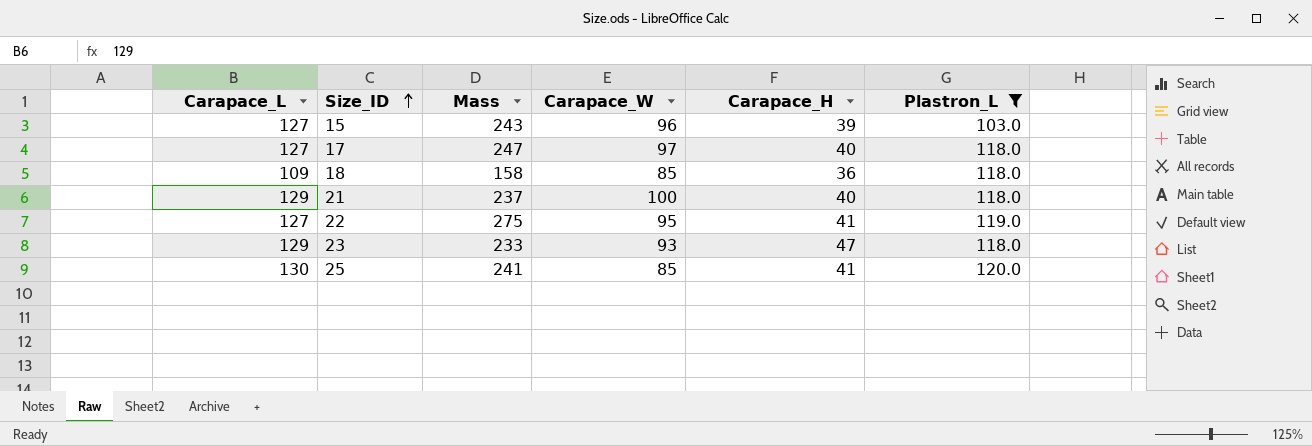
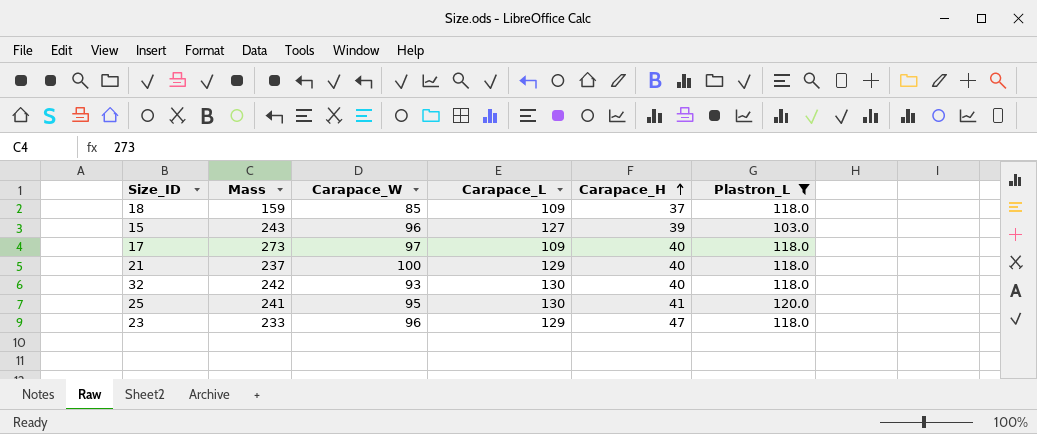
row order: Size_ID ascending -> Carapace_H ascending
column Carapace_L | position: 1 -> 4
row 22: 127 | 275 | 95 | 41 | 119.0 -> none
18 | Mass: 158 -> 159
18 | Carapace_H: 36 -> 37
17 | Mass: 247 -> 273
17 | Carapace_L: 127 -> 109
row 32: none -> 242 | 93 | 130 | 40 | 118.0
25 | Carapace_W: 85 -> 95
23 | Carapace_W: 93 -> 96

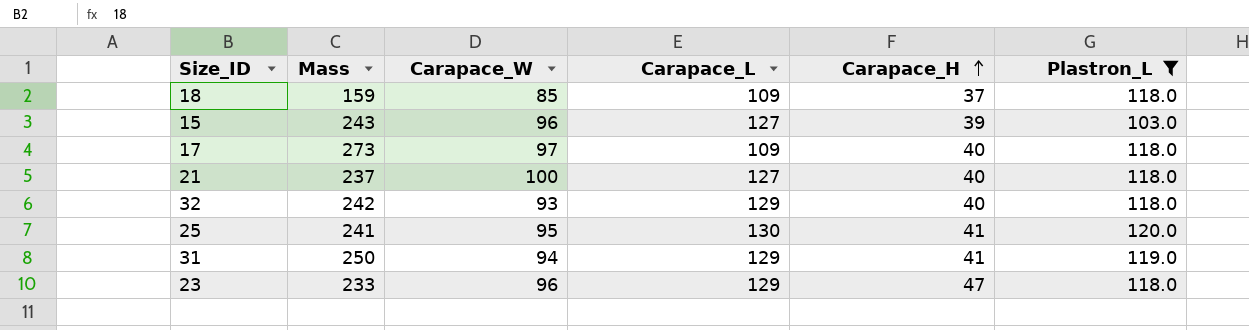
21 | Carapace_L: 129 -> 127
32 | Carapace_L: 130 -> 129
row 31: none -> 250 | 94 | 129 | 41 | 119.0

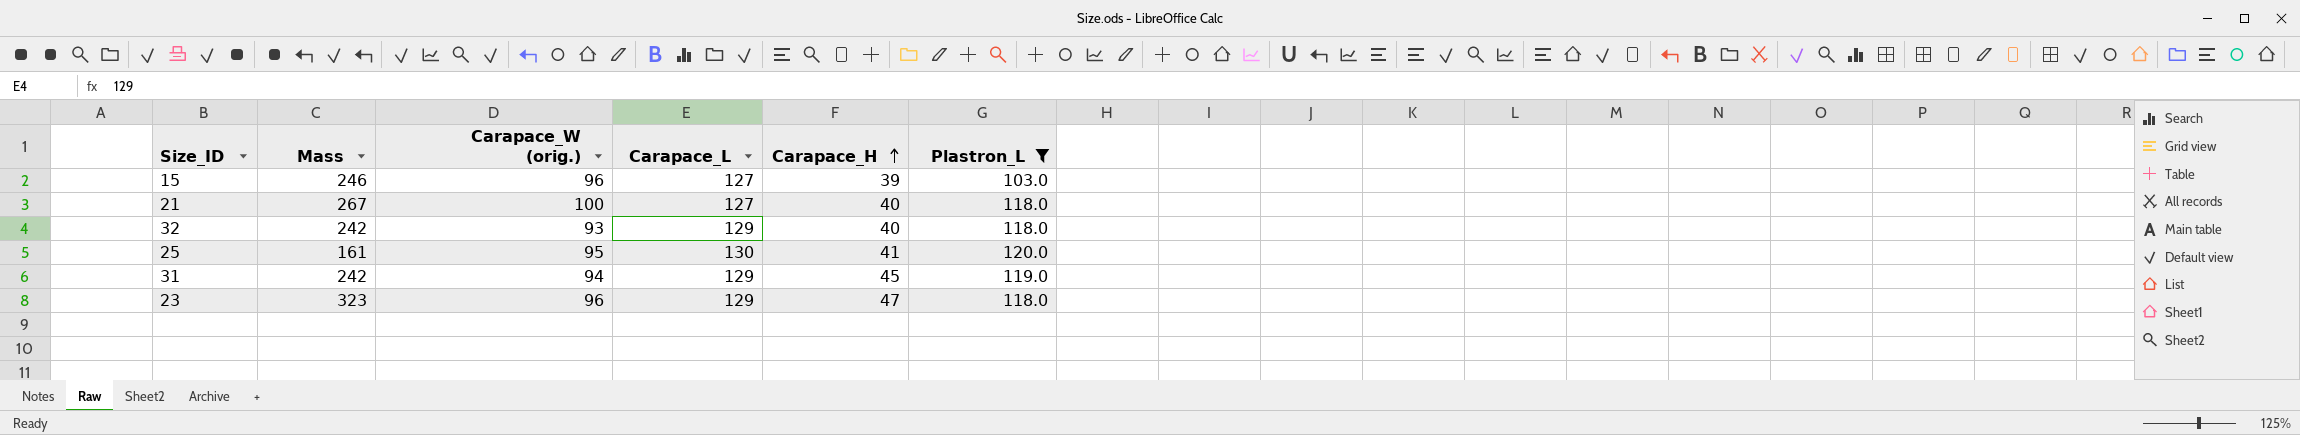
column name: Carapace_W -> Carapace_W (orig.)
row 18: 159 | 85 | 109 | 37 | 118.0 -> none
row 17: 273 | 97 | 109 | 40 | 118.0 -> none
15 | Mass: 243 -> 246
21 | Mass: 237 -> 267
25 | Mass: 241 -> 161
31 | Mass: 250 -> 242
31 | Carapace_H: 41 -> 45
23 | Mass: 233 -> 323

